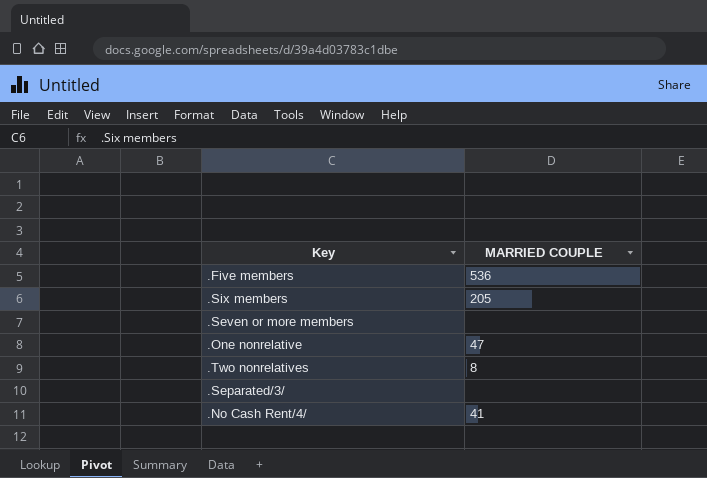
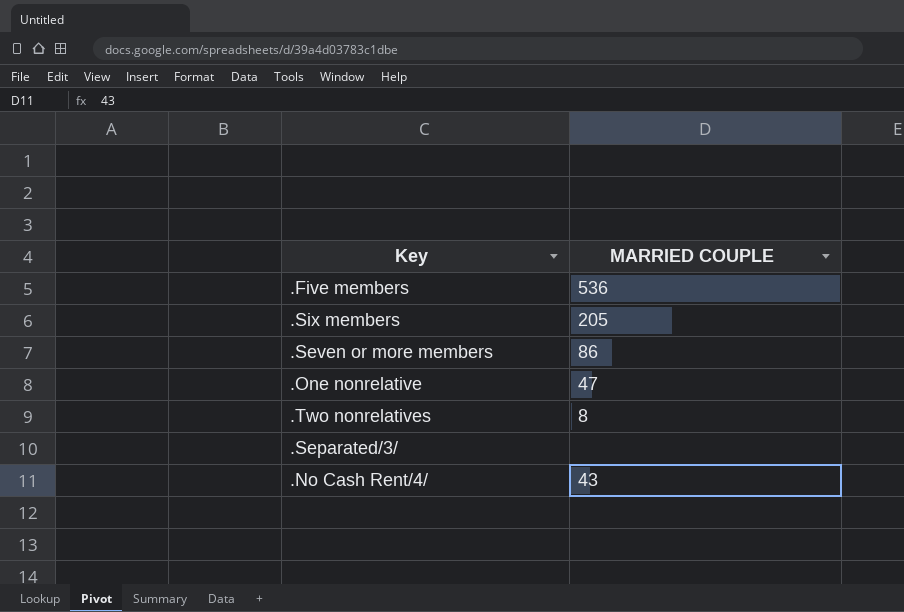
.Seven or more members | MARRIED COUPLE: none -> 86
.No Cash Rent/4/ | MARRIED COUPLE: 41 -> 43

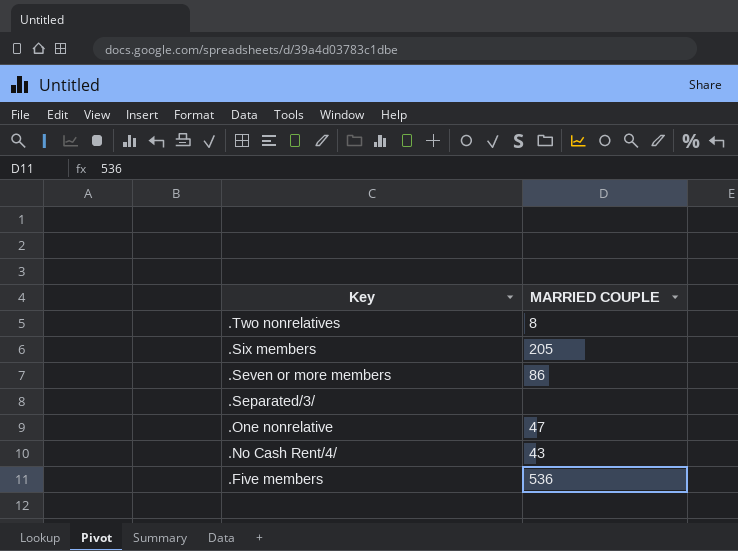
row order: none -> Key descending

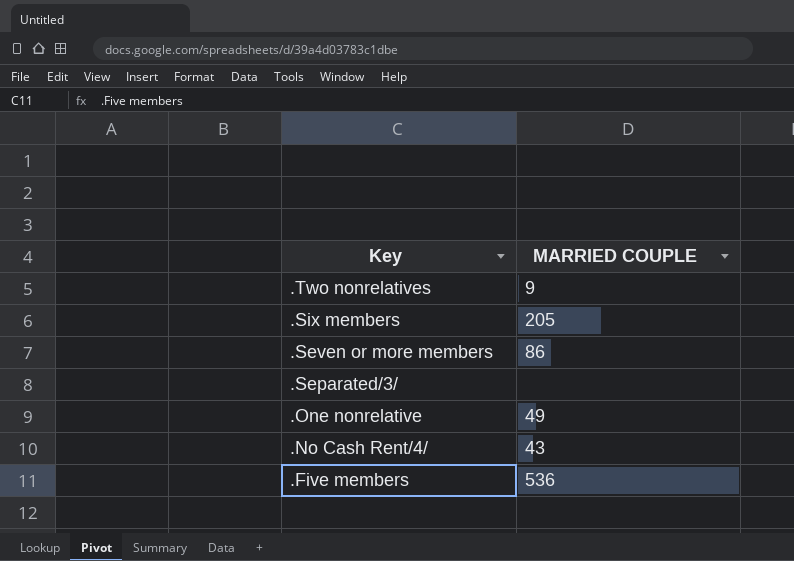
.Two nonrelatives | MARRIED COUPLE: 8 -> 9
.One nonrelative | MARRIED COUPLE: 47 -> 49

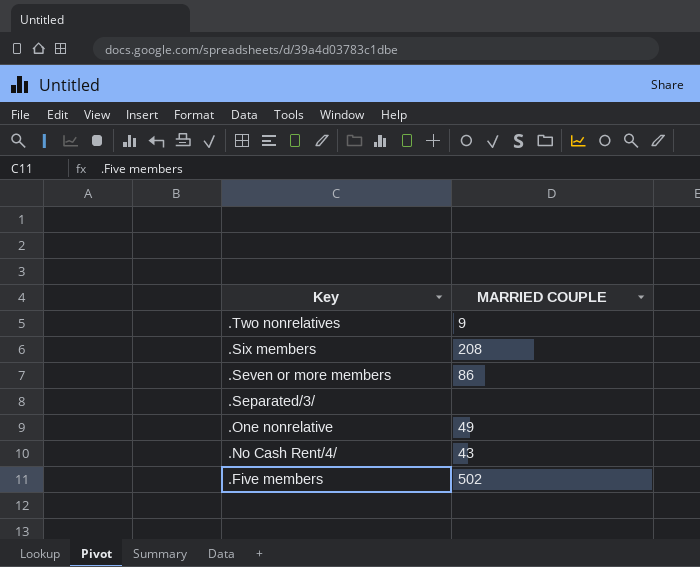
.Six members | MARRIED COUPLE: 205 -> 208
.Five members | MARRIED COUPLE: 536 -> 502

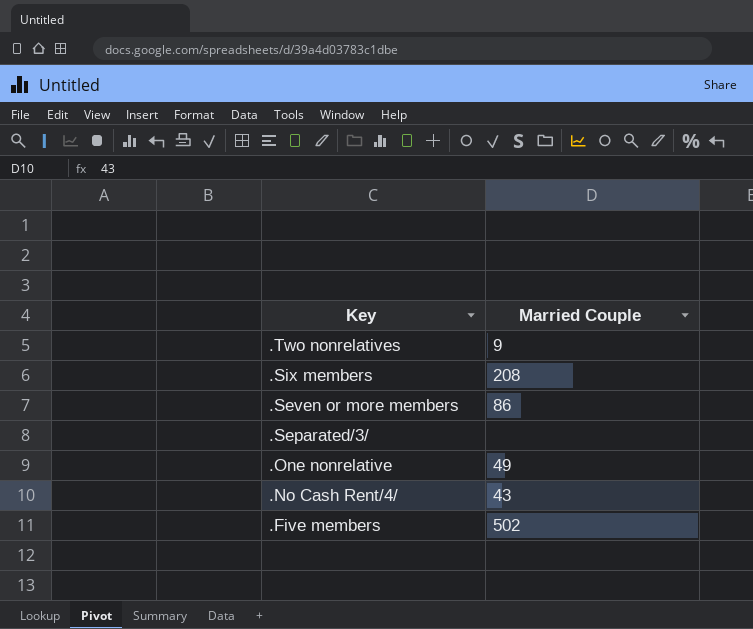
column name: MARRIED COUPLE -> Married Couple

